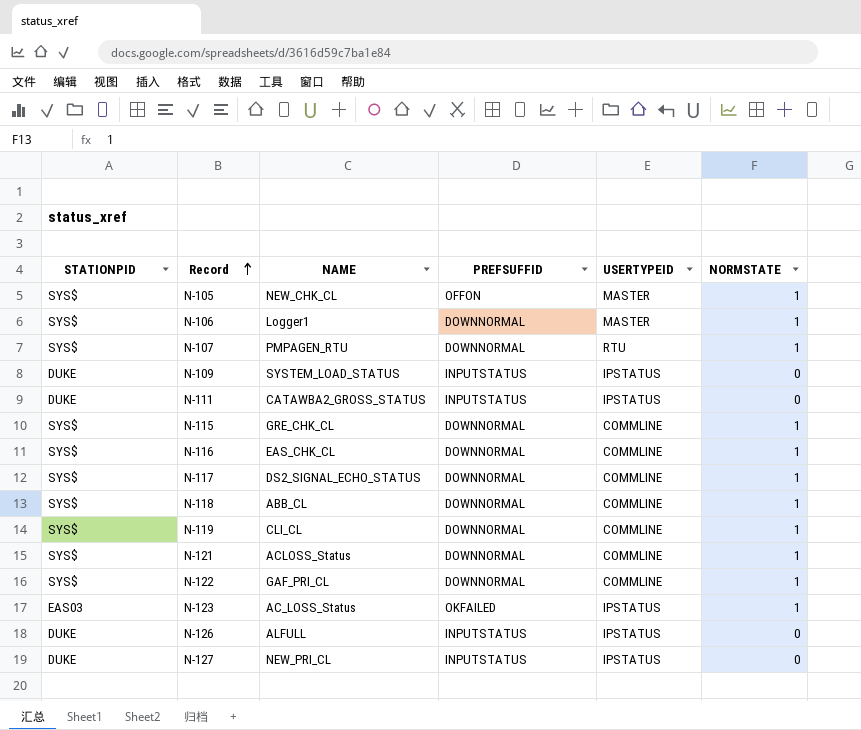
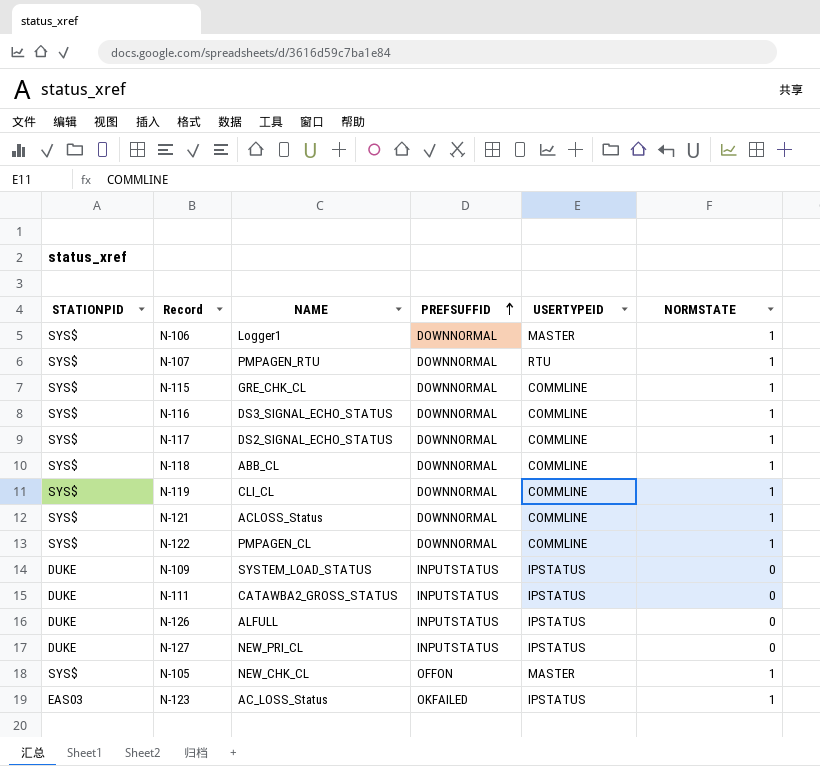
row order: Record ascending -> PREFSUFFID ascending
N-116 | NAME: EAS_CHK_CL -> DS3_SIGNAL_ECHO_STATUS
N-122 | NAME: GAF_PRI_CL -> PMPAGEN_CL

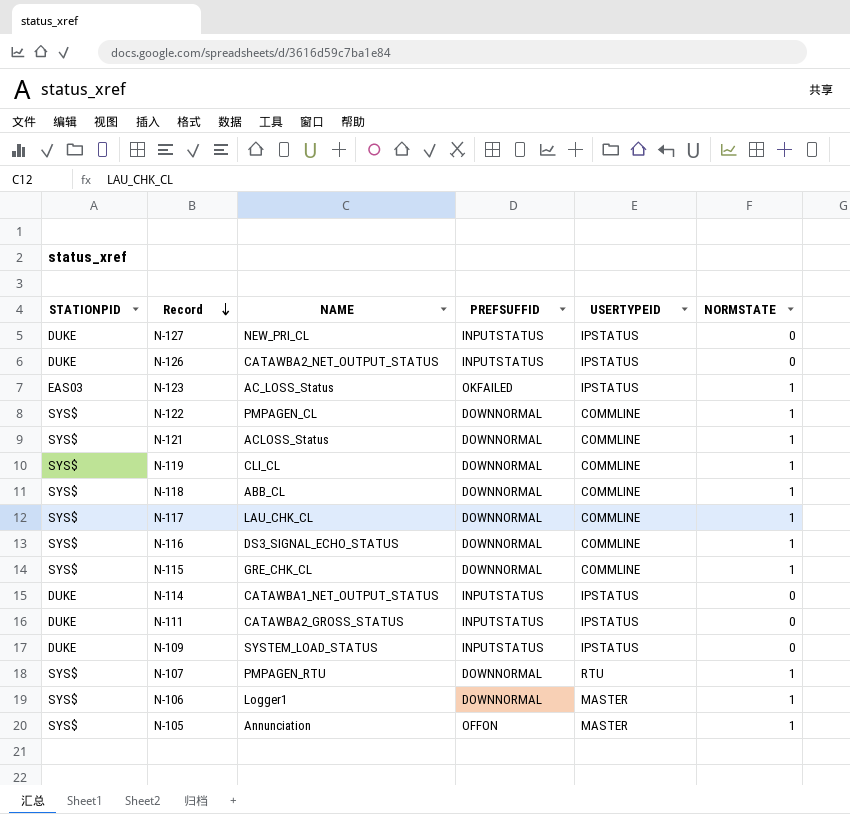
row order: PREFSUFFID ascending -> Record descending
N-126 | NAME: ALFULL -> CATAWBA2_NET_OUTPUT_STATUS
N-117 | NAME: DS2_SIGNAL_ECHO_STATUS -> LAU_CHK_CL
row N-114: none -> DUKE | CATAWBA1_NET_OUTPUT_STATUS | INPUTSTATUS | IPSTATUS | 0
N-105 | NAME: NEW_CHK_CL -> Annunciation

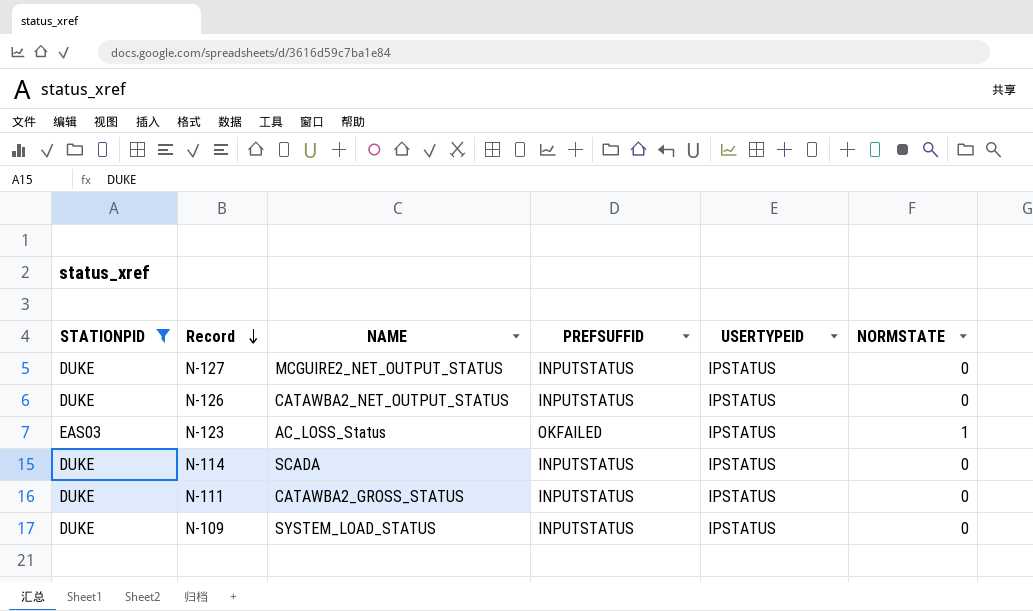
filter: none -> STATIONPID != SYS$
N-127 | NAME: NEW_PRI_CL -> MCGUIRE2_NET_OUTPUT_STATUS
N-114 | NAME: CATAWBA1_NET_OUTPUT_STATUS -> SCADA

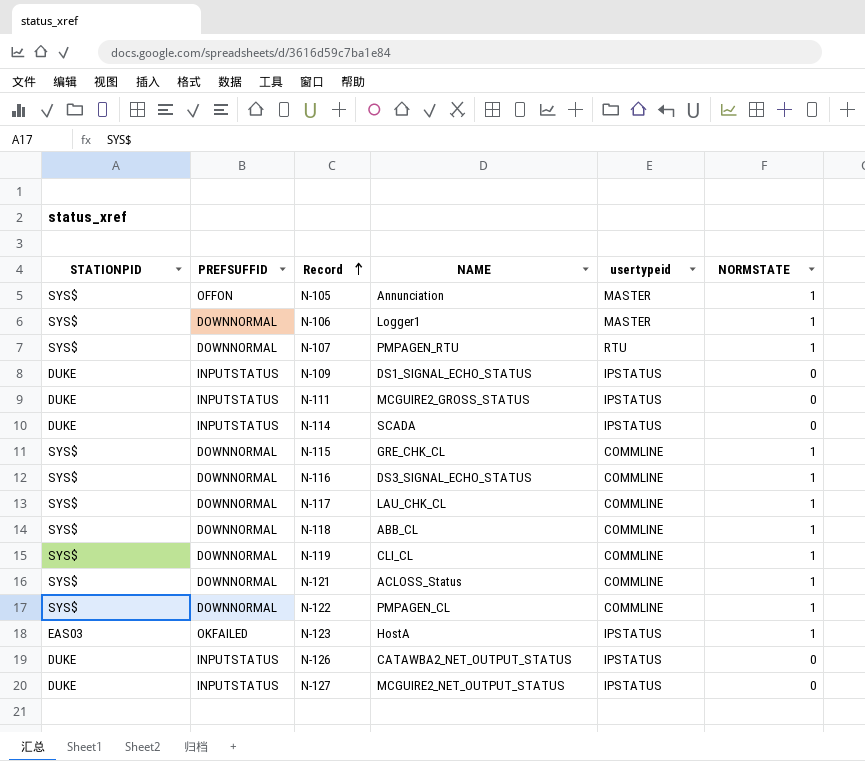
filter: STATIONPID != SYS$ -> none
row order: Record descending -> Record ascending
column PREFSUFFID | position: 4 -> 2
column name: USERTYPEID -> usertypeid
N-109 | NAME: SYSTEM_LOAD_STATUS -> DS1_SIGNAL_ECHO_STATUS
N-111 | NAME: CATAWBA2_GROSS_STATUS -> MCGUIRE2_GROSS_STATUS
N-123 | NAME: AC_LOSS_Status -> HostA

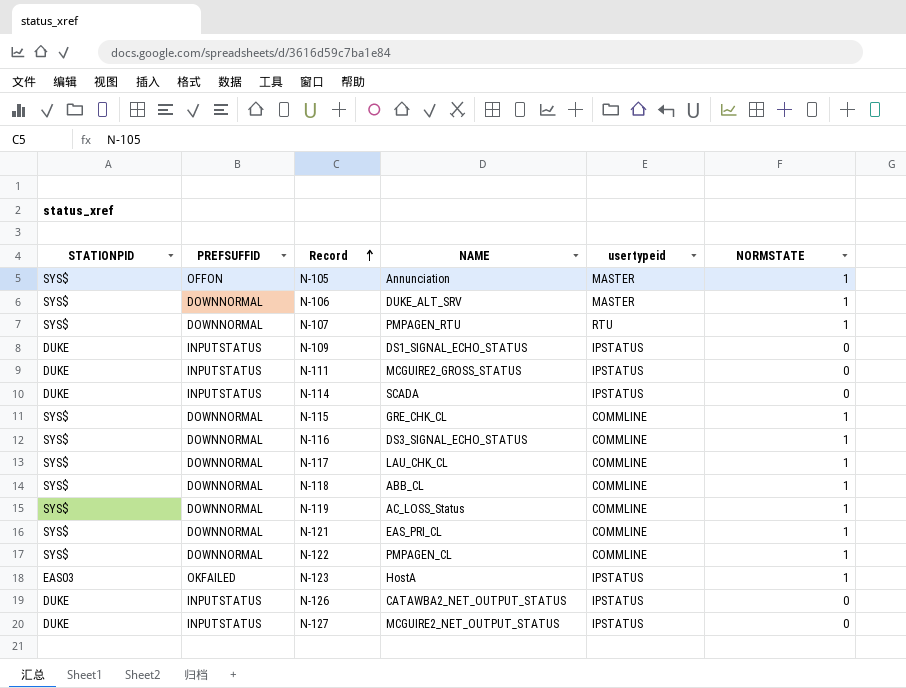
N-106 | NAME: Logger1 -> DUKE_ALT_SRV
N-119 | NAME: CLI_CL -> AC_LOSS_Status
N-121 | NAME: ACLOSS_Status -> EAS_PRI_CL

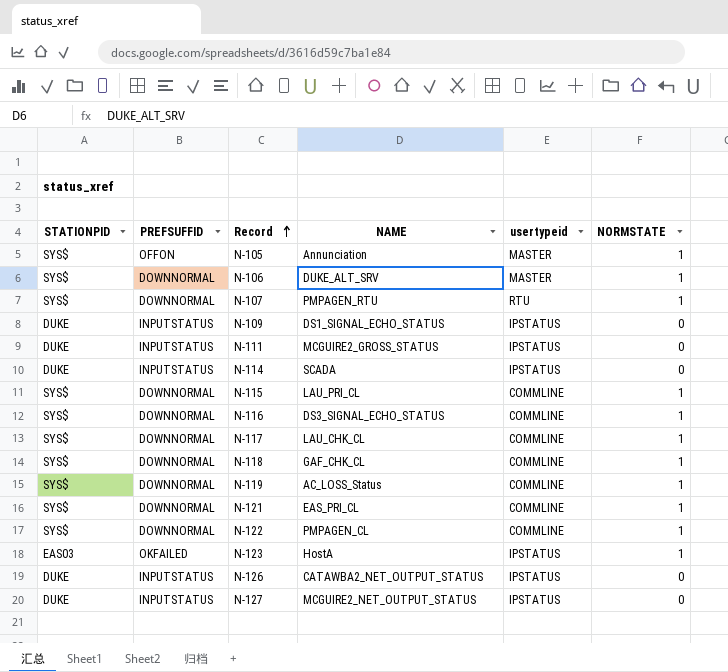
N-115 | NAME: GRE_CHK_CL -> LAU_PRI_CL
N-118 | NAME: ABB_CL -> GAF_CHK_CL

